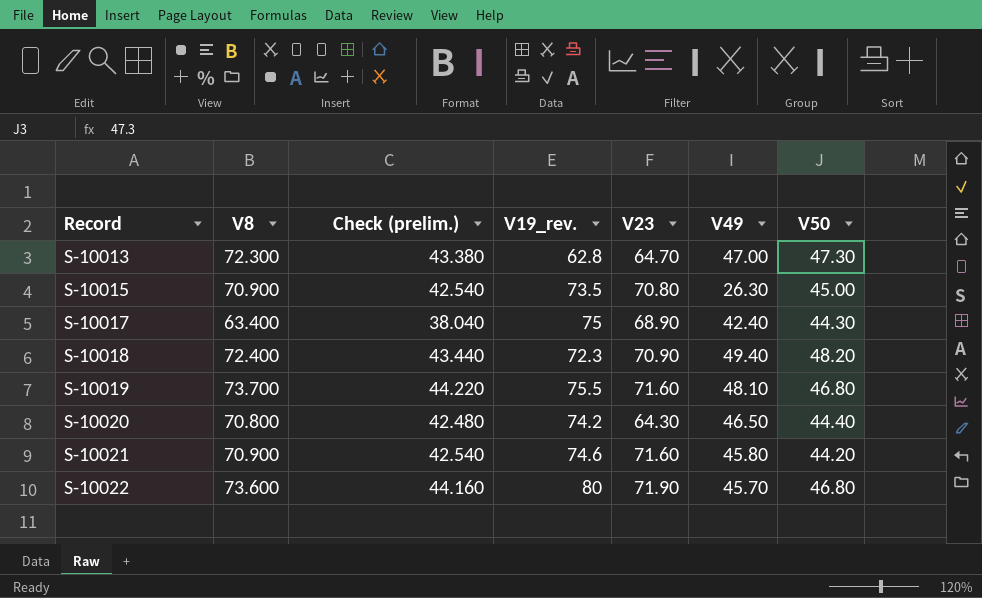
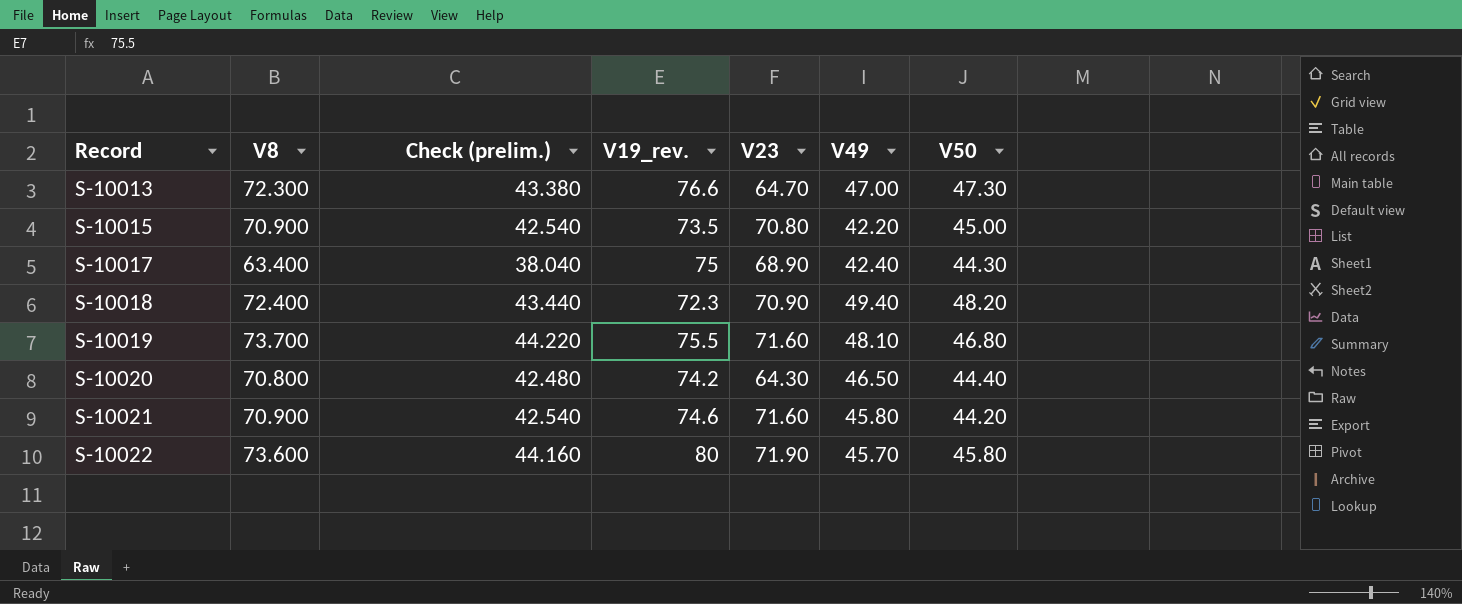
S-10013 | V19_rev.: 62.8 -> 76.6
S-10015 | V49: 26.30 -> 42.20
S-10022 | V50: 46.80 -> 45.80

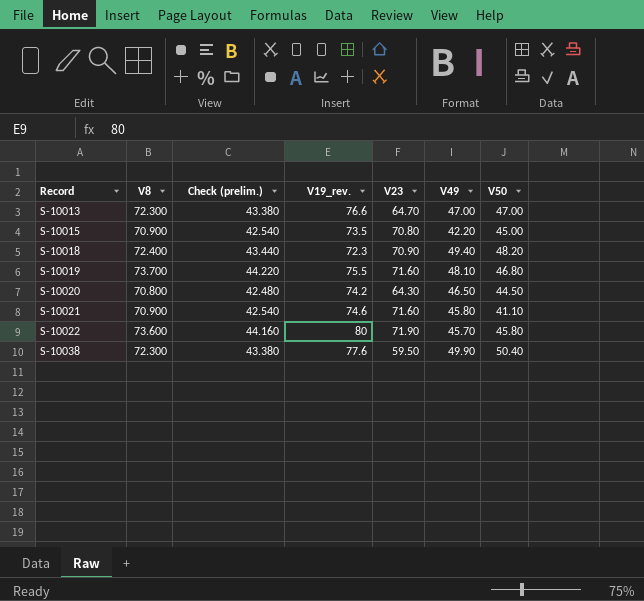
row S-10017: 63.400 | 38.040 | 75 | 68.90 | 42.40 | 44.30 -> none
S-10013 | V50: 47.30 -> 47.00
S-10020 | V50: 44.40 -> 44.50
S-10021 | V50: 44.20 -> 41.10
row S-10038: none -> 72.300 | 43.380 | 77.6 | 59.50 | 49.90 | 50.40

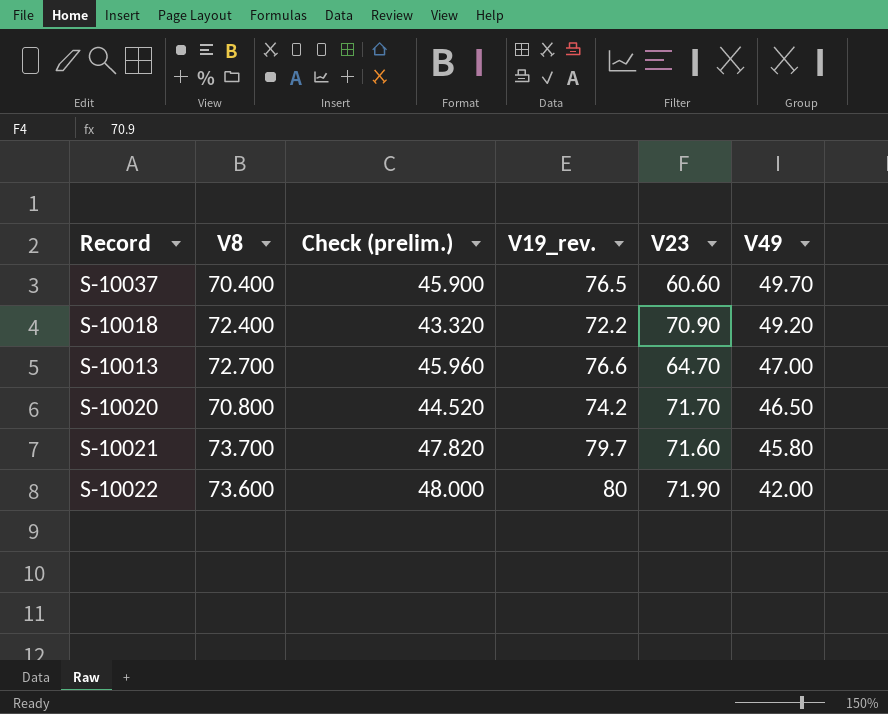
row order: Record ascending -> V49 descending
column V50 | position: 7 -> none
column Check (prelim.) | formula: [V8] * 0.6 -> [V19_rev.] * 0.6
row S-10015: 70.900 | 42.540 | 73.5 | 70.80 | 42.20 | 45.00 -> none
row S-10019: 73.700 | 44.220 | 75.5 | 71.60 | 48.10 | 46.80 -> none
row S-10038: 72.300 | 43.380 | 77.6 | 59.50 | 49.90 | 50.40 -> none
row S-10037: none -> 70.400 | 45.900 | 76.5 | 60.60 | 49.70
S-10018 | V19_rev.: 72.3 -> 72.2
S-10018 | V49: 49.40 -> 49.20
S-10013 | V8: 72.300 -> 72.700
S-10020 | V23: 64.30 -> 71.70
S-10021 | V8: 70.900 -> 73.700
S-10021 | V19_rev.: 74.6 -> 79.7
S-10022 | V49: 45.70 -> 42.00

